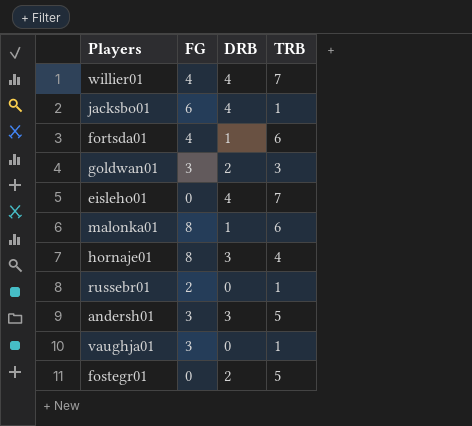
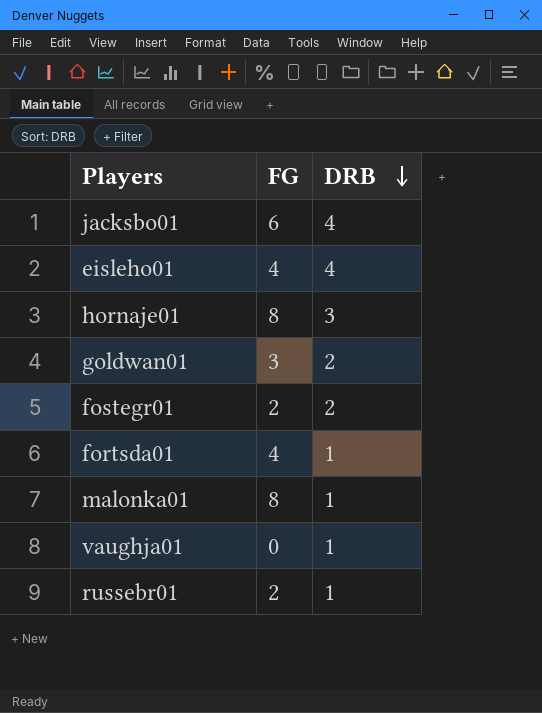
row order: none -> DRB descending
column TRB | position: 4 -> none
row willier01: 4 | 4 | 7 -> none
row andersh01: 3 | 3 | 5 -> none
eisleho01 | FG: 0 -> 4
fostegr01 | FG: 0 -> 2
vaughja01 | FG: 3 -> 0
vaughja01 | DRB: 0 -> 1
russebr01 | DRB: 0 -> 1

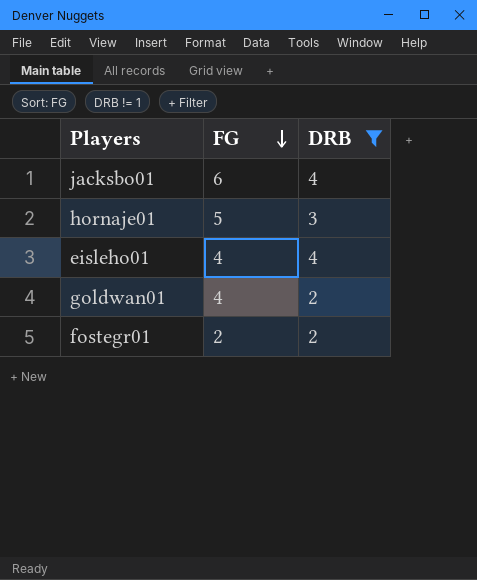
filter: none -> DRB != 1
row order: DRB descending -> FG descending
hornaje01 | FG: 8 -> 5
goldwan01 | FG: 3 -> 4

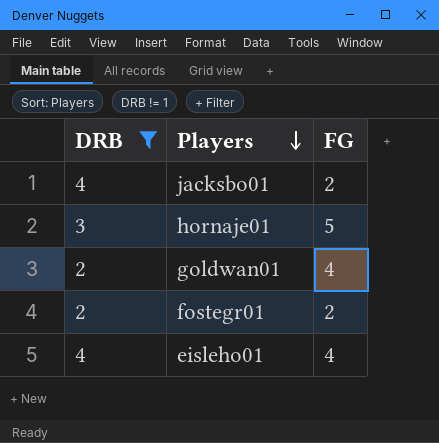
row order: FG descending -> Players descending
column DRB | position: 3 -> 1
jacksbo01 | FG: 6 -> 2

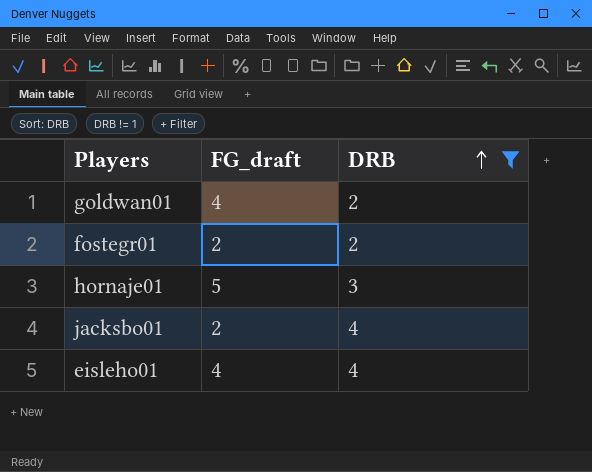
row order: Players descending -> DRB ascending
column name: FG -> FG_draft
column DRB | position: 1 -> 3

